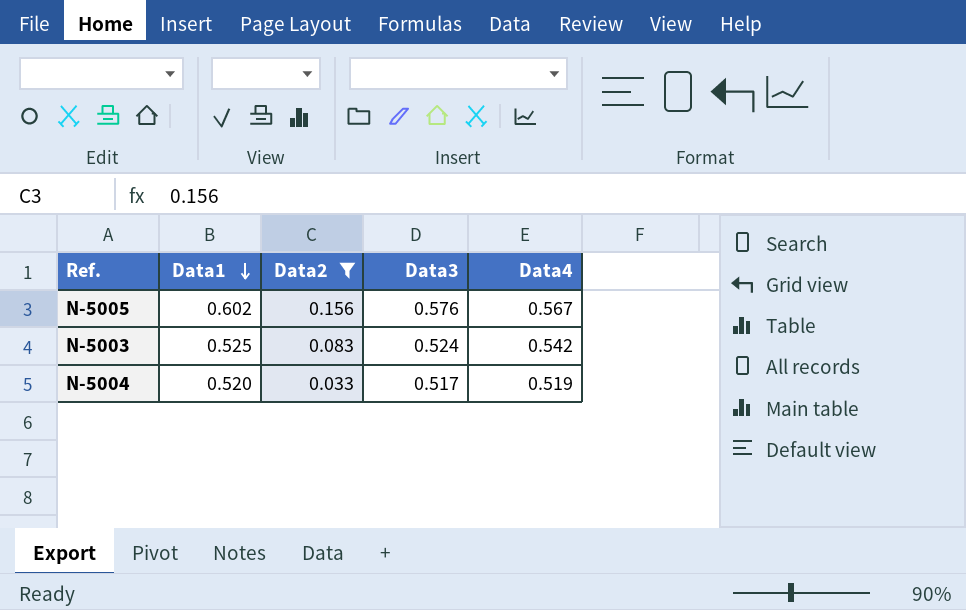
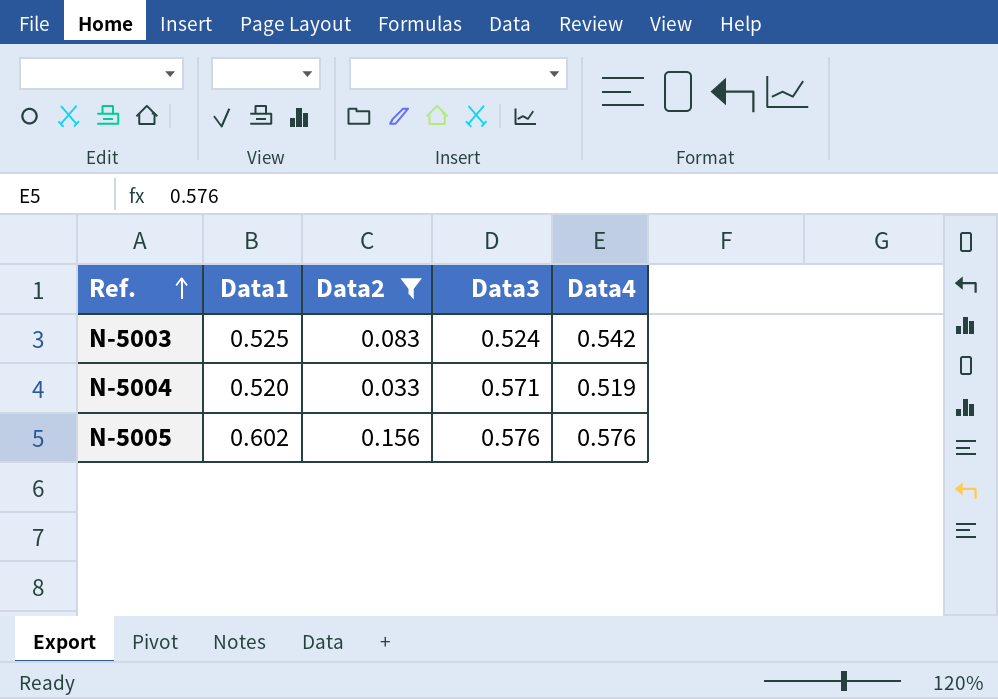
row order: Data1 descending -> Ref. ascending
N-5004 | Data3: 0.517 -> 0.571
N-5005 | Data4: 0.567 -> 0.576

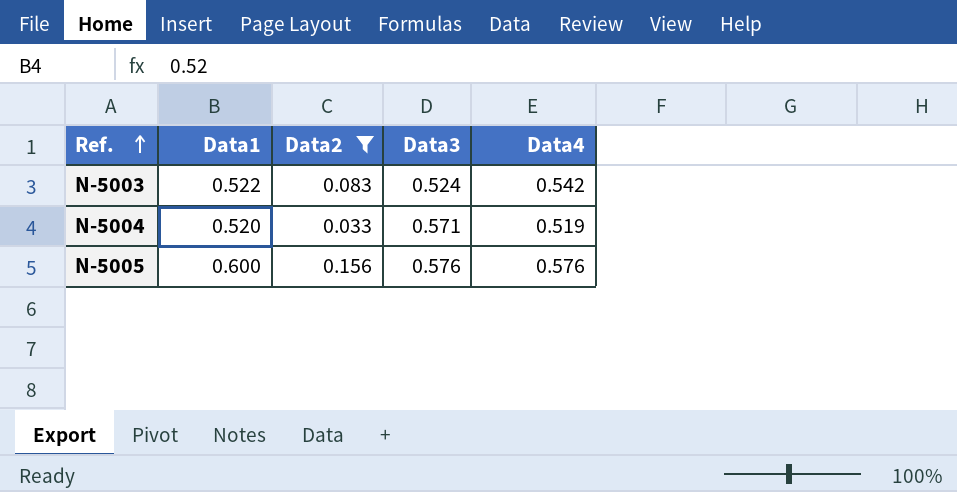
N-5003 | Data1: 0.525 -> 0.522
N-5005 | Data1: 0.602 -> 0.600

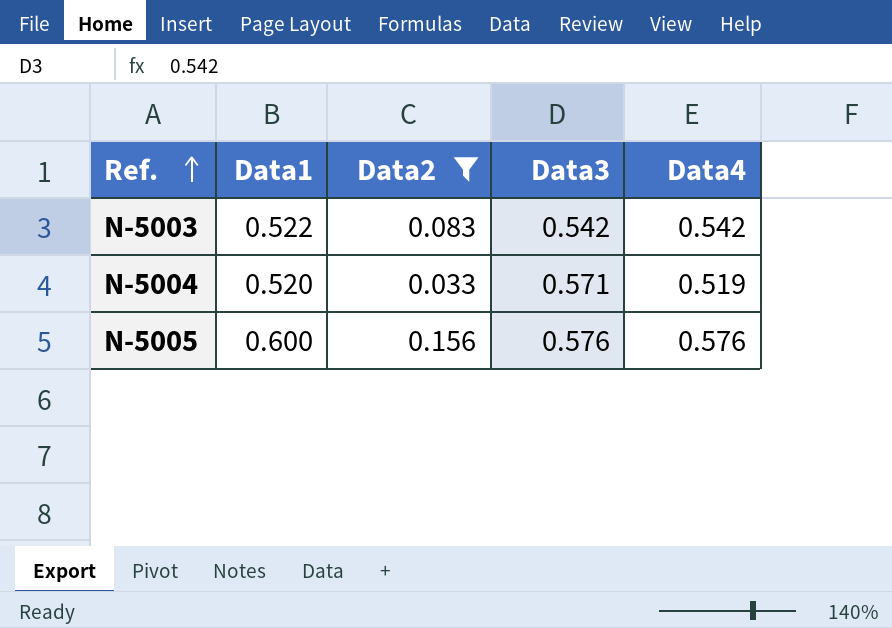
N-5003 | Data3: 0.524 -> 0.542

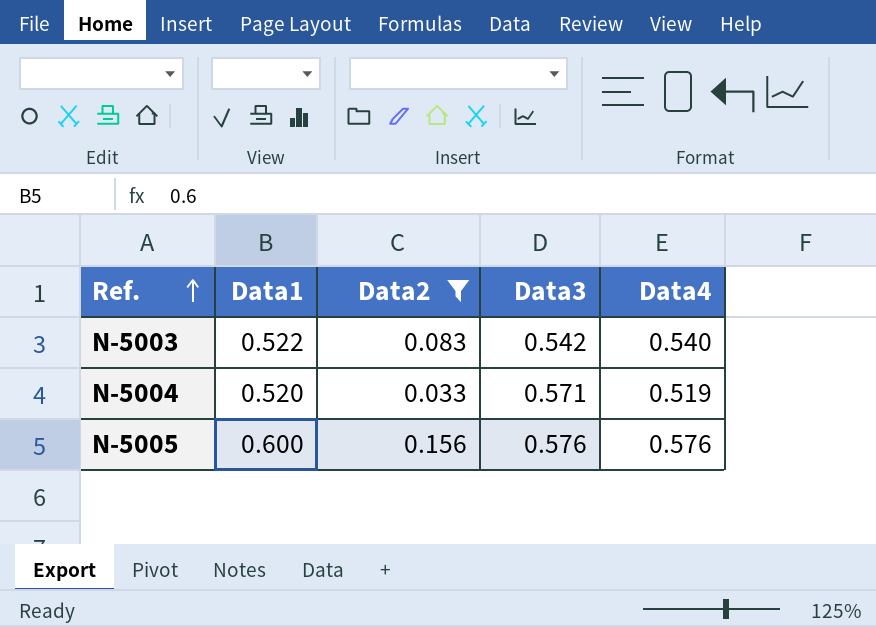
N-5003 | Data4: 0.542 -> 0.540

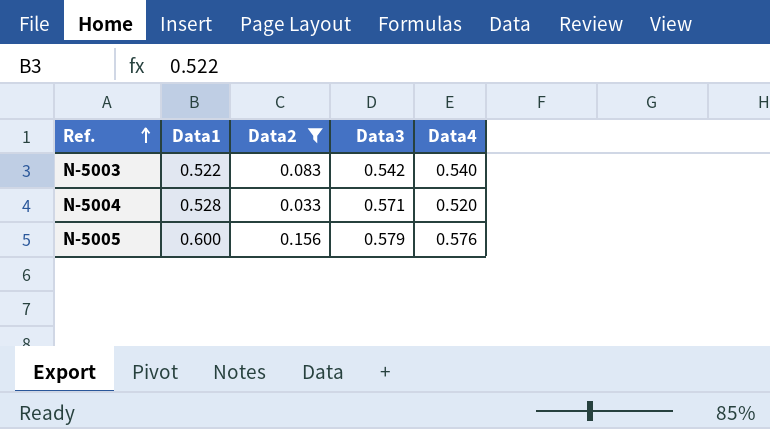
N-5004 | Data1: 0.520 -> 0.528
N-5004 | Data4: 0.519 -> 0.520
N-5005 | Data3: 0.576 -> 0.579

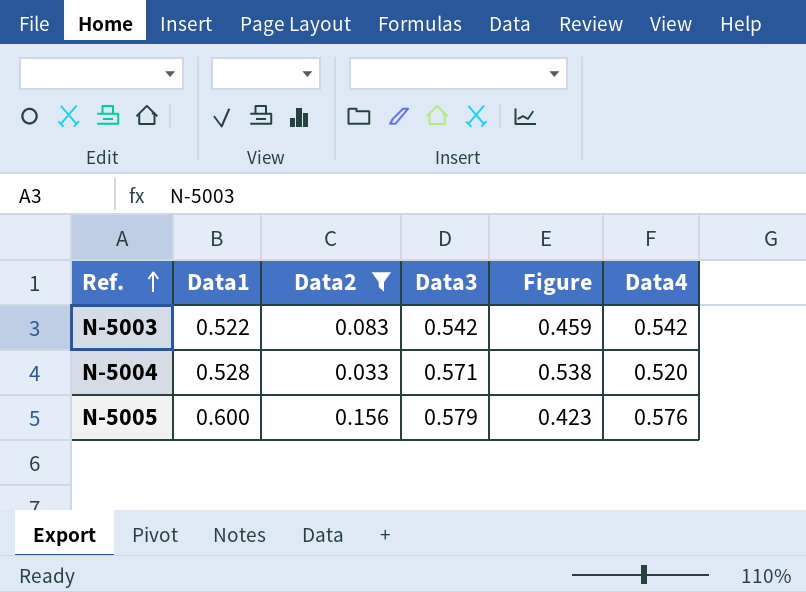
column Figure | formula: none -> [Data3] - [Data2]
N-5003 | Data4: 0.540 -> 0.542

